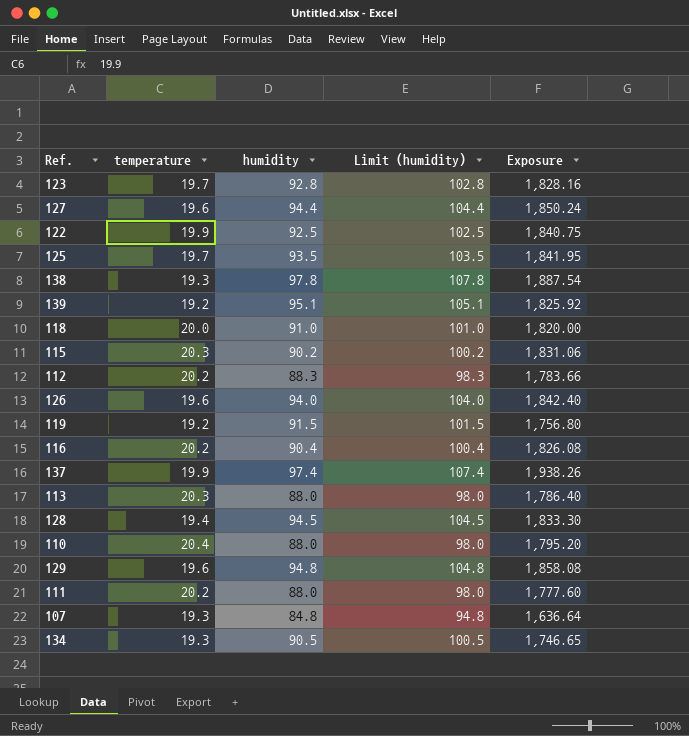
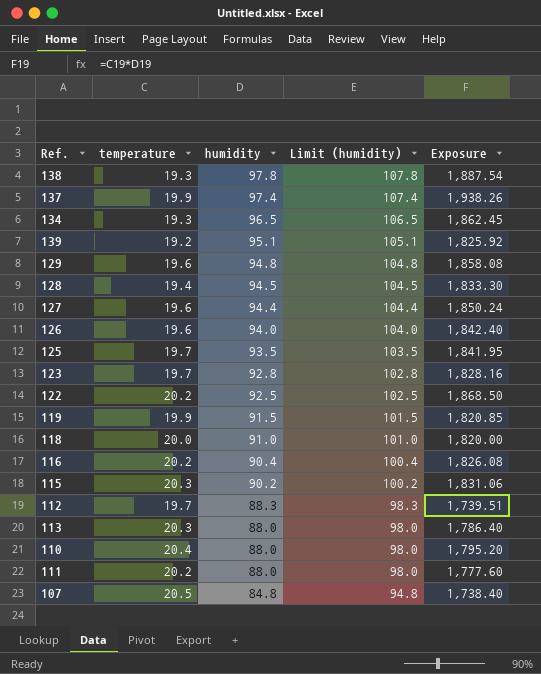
row order: none -> humidity descending
134 | humidity: 90.5 -> 96.5
134 | Limit (humidity): 100.5 -> 106.5
134 | Exposure: 1,746.65 -> 1,862.45
122 | temperature: 19.9 -> 20.2
122 | Exposure: 1,840.75 -> 1,868.50
119 | temperature: 19.2 -> 19.9
119 | Exposure: 1,756.80 -> 1,820.85
112 | temperature: 20.2 -> 19.7
112 | Exposure: 1,783.66 -> 1,739.51
107 | temperature: 19.3 -> 20.5
107 | Exposure: 1,636.64 -> 1,738.40

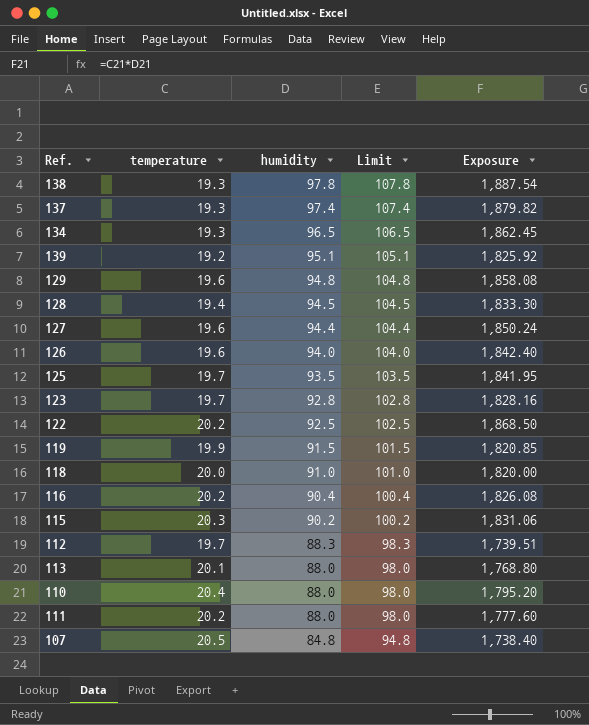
column name: Limit (humidity) -> Limit
137 | temperature: 19.9 -> 19.3
137 | Exposure: 1,938.26 -> 1,879.82
113 | temperature: 20.3 -> 20.1
113 | Exposure: 1,786.40 -> 1,768.80

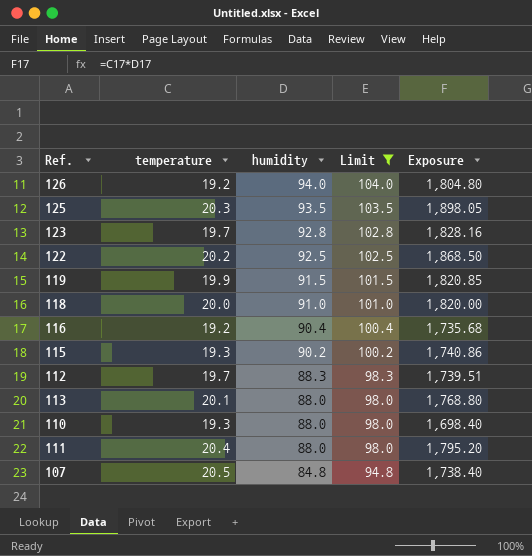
filter: none -> Limit <= 104.0
126 | temperature: 19.6 -> 19.2
126 | Exposure: 1,842.40 -> 1,804.80
125 | temperature: 19.7 -> 20.3
125 | Exposure: 1,841.95 -> 1,898.05
116 | temperature: 20.2 -> 19.2
116 | Exposure: 1,826.08 -> 1,735.68
115 | temperature: 20.3 -> 19.3
115 | Exposure: 1,831.06 -> 1,740.86
110 | temperature: 20.4 -> 19.3
110 | Exposure: 1,795.20 -> 1,698.40
111 | temperature: 20.2 -> 20.4
111 | Exposure: 1,777.60 -> 1,795.20

